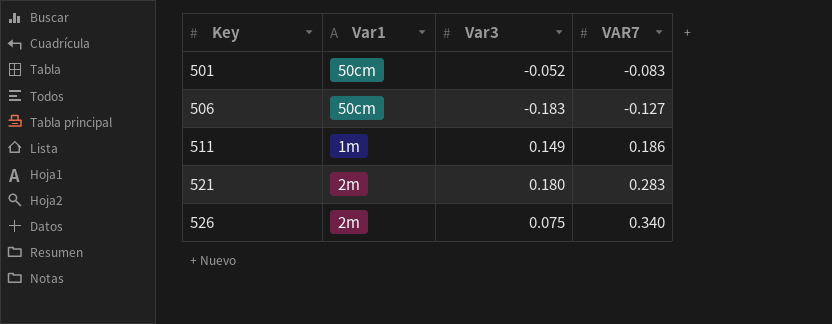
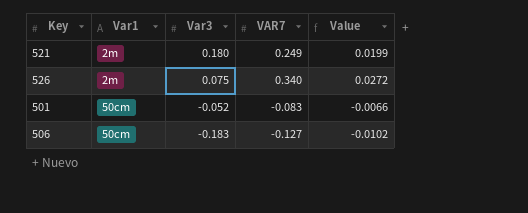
row order: Key ascending -> Var1 ascending
column Value | formula: none -> [VAR7] * 0.08
row 511: 1m | 0.149 | 0.186 -> none
521 | VAR7: 0.283 -> 0.249

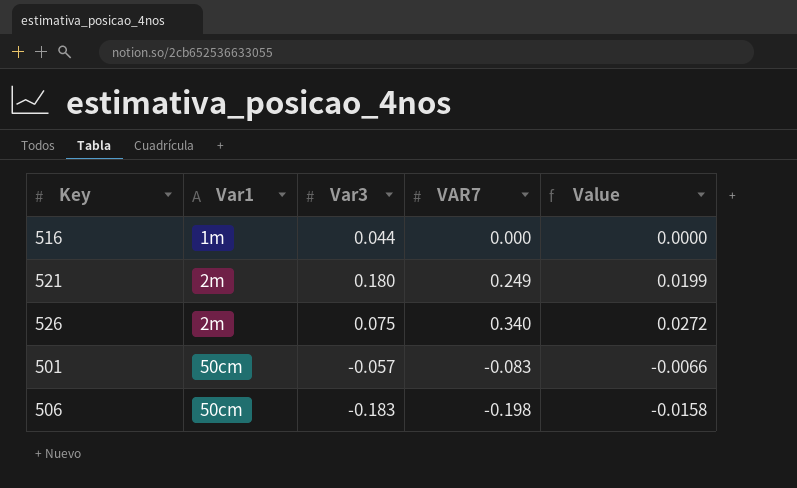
row 516: none -> 1m | 0.044 | 0.000 | 0.0000
501 | Var3: -0.052 -> -0.057
506 | VAR7: -0.127 -> -0.198
506 | Value: -0.0102 -> -0.0158

